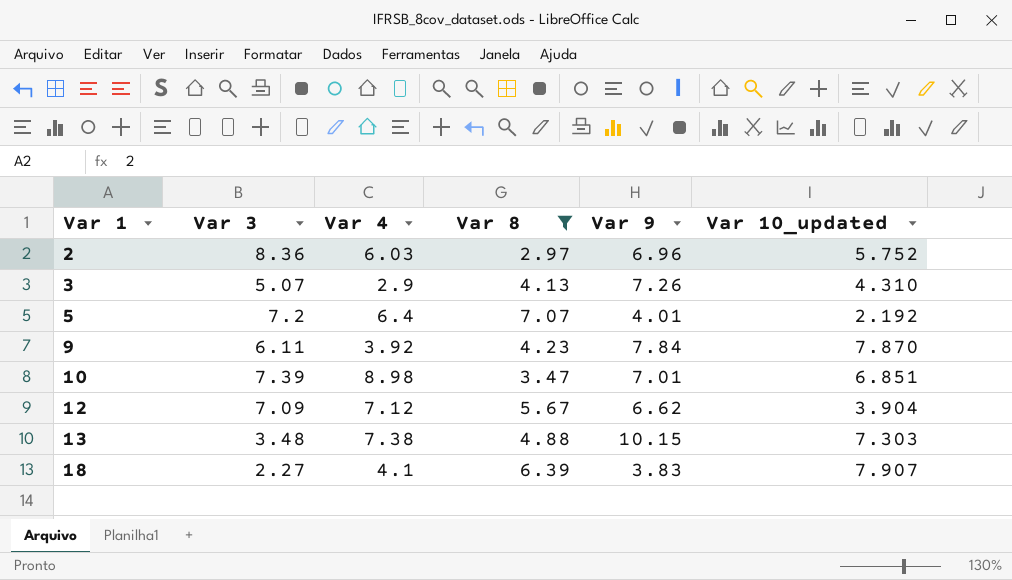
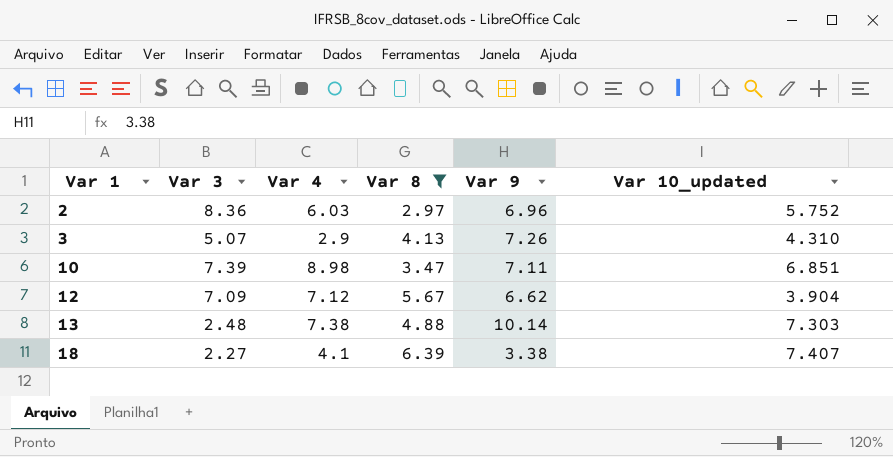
row 5: 7.2 | 6.4 | 7.07 | 4.01 | 2.192 -> none
row 9: 6.11 | 3.92 | 4.23 | 7.84 | 7.870 -> none
10 | Var 9: 7.01 -> 7.11
13 | Var 3: 3.48 -> 2.48
13 | Var 9: 10.15 -> 10.14
18 | Var 9: 3.83 -> 3.38
18 | Var 10_updated: 7.907 -> 7.407

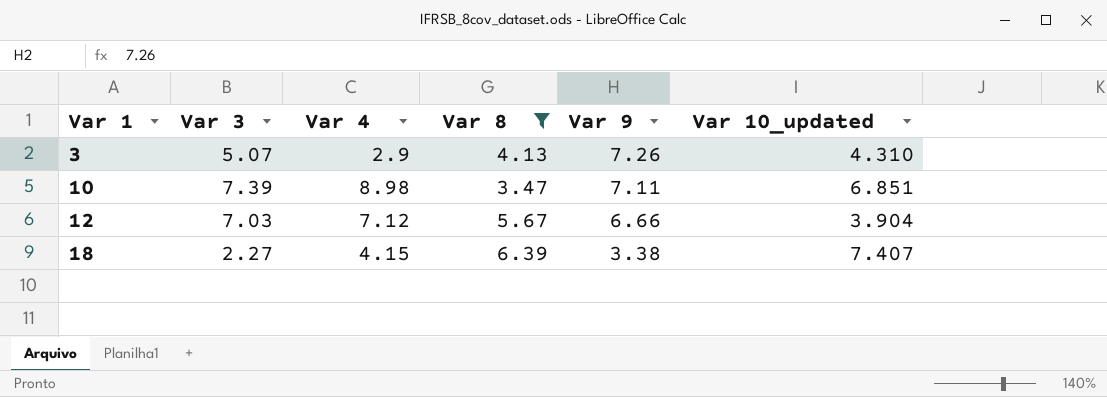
row 2: 8.36 | 6.03 | 2.97 | 6.96 | 5.752 -> none
row 13: 2.48 | 7.38 | 4.88 | 10.14 | 7.303 -> none
12 | Var 3: 7.09 -> 7.03
12 | Var 9: 6.62 -> 6.66
18 | Var 4: 4.1 -> 4.15

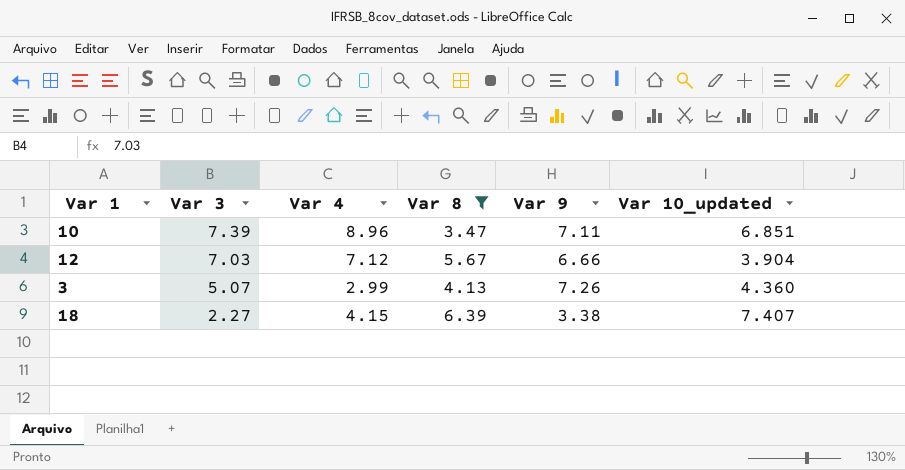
row order: Var 1 ascending -> Var 3 descending
10 | Var 4: 8.98 -> 8.96
3 | Var 4: 2.9 -> 2.99
3 | Var 10_updated: 4.310 -> 4.360

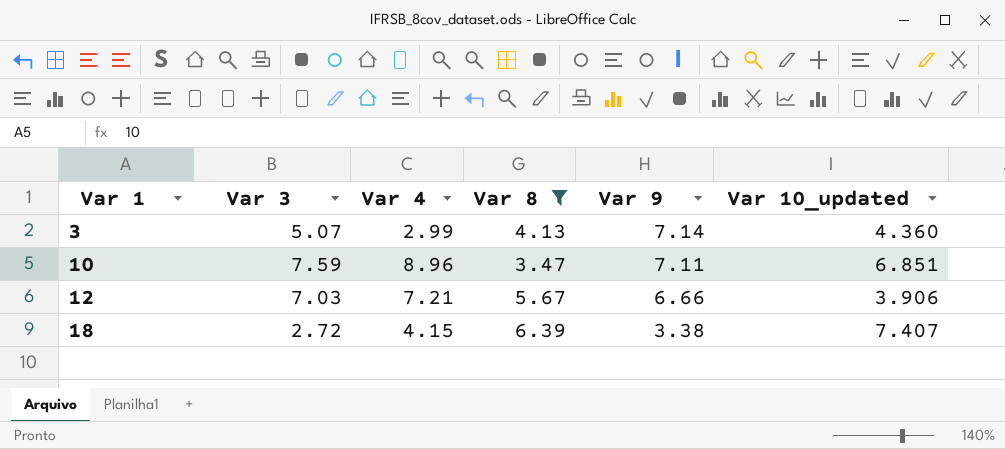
row order: Var 3 descending -> Var 1 ascending
3 | Var 9: 7.26 -> 7.14
10 | Var 3: 7.39 -> 7.59
12 | Var 4: 7.12 -> 7.21
12 | Var 10_updated: 3.904 -> 3.906
18 | Var 3: 2.27 -> 2.72

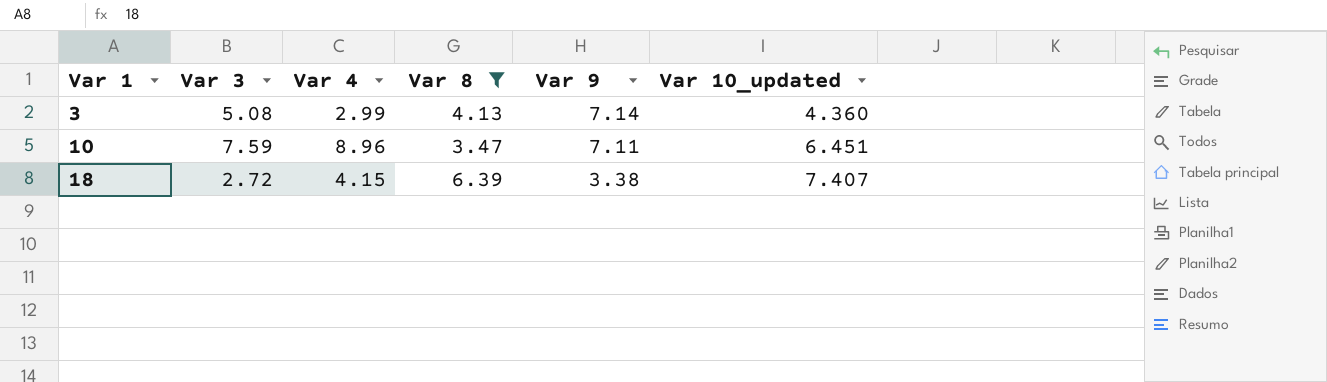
row 12: 7.03 | 7.21 | 5.67 | 6.66 | 3.906 -> none
3 | Var 3: 5.07 -> 5.08
10 | Var 10_updated: 6.851 -> 6.451

